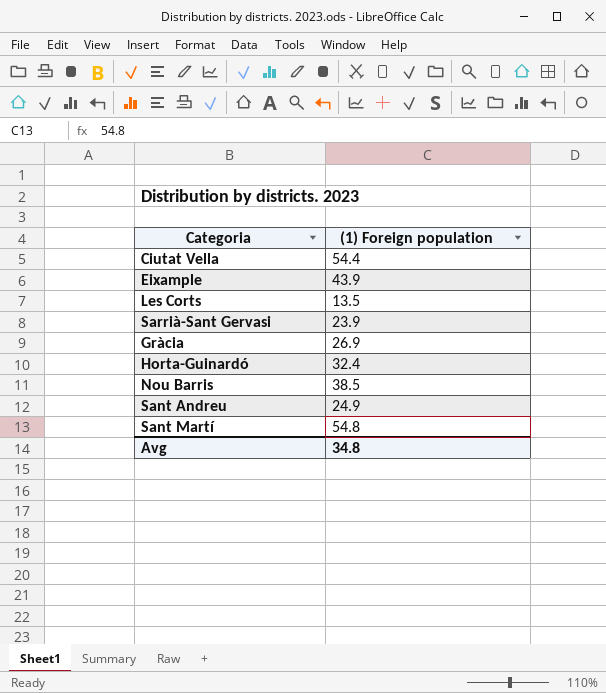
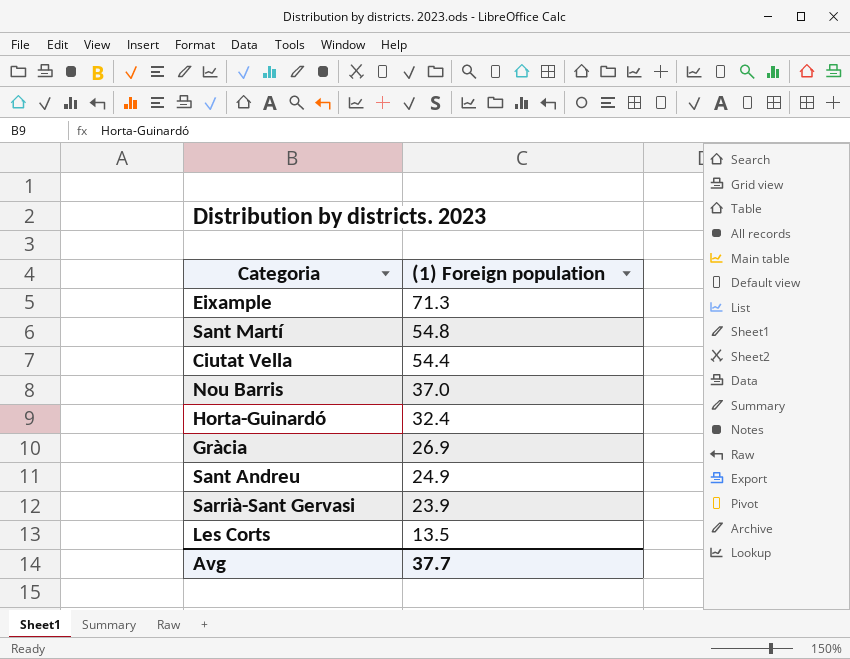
row order: none -> (1) Foreign population descending
Eixample | (1) Foreign population: 43.9 -> 71.3
Nou Barris | (1) Foreign population: 38.5 -> 37.0
Avg | (1) Foreign population: 34.8 -> 37.7

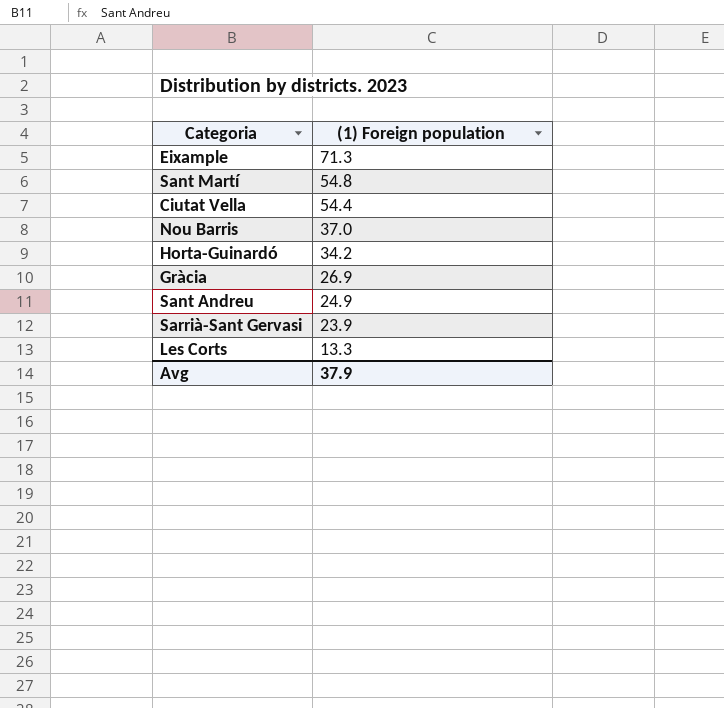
Horta-Guinardó | (1) Foreign population: 32.4 -> 34.2
Les Corts | (1) Foreign population: 13.5 -> 13.3
Avg | (1) Foreign population: 37.7 -> 37.9

